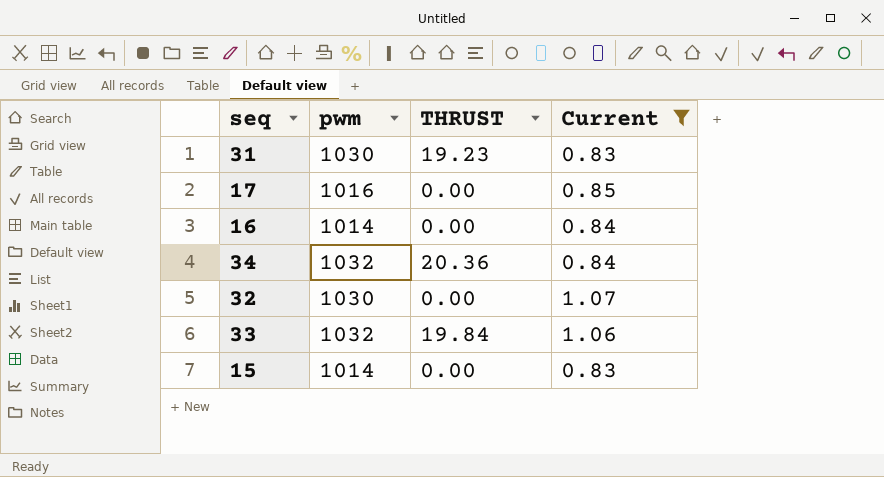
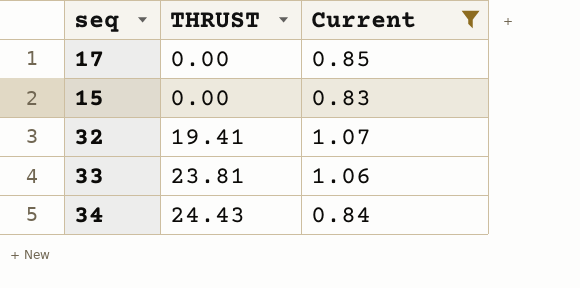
row order: none -> THRUST ascending
column pwm | position: 2 -> none
row 31: 1030 | 19.23 | 0.83 -> none
row 16: 1014 | 0.00 | 0.84 -> none
32 | THRUST: 0.00 -> 19.41
33 | THRUST: 19.84 -> 23.81
34 | THRUST: 20.36 -> 24.43

